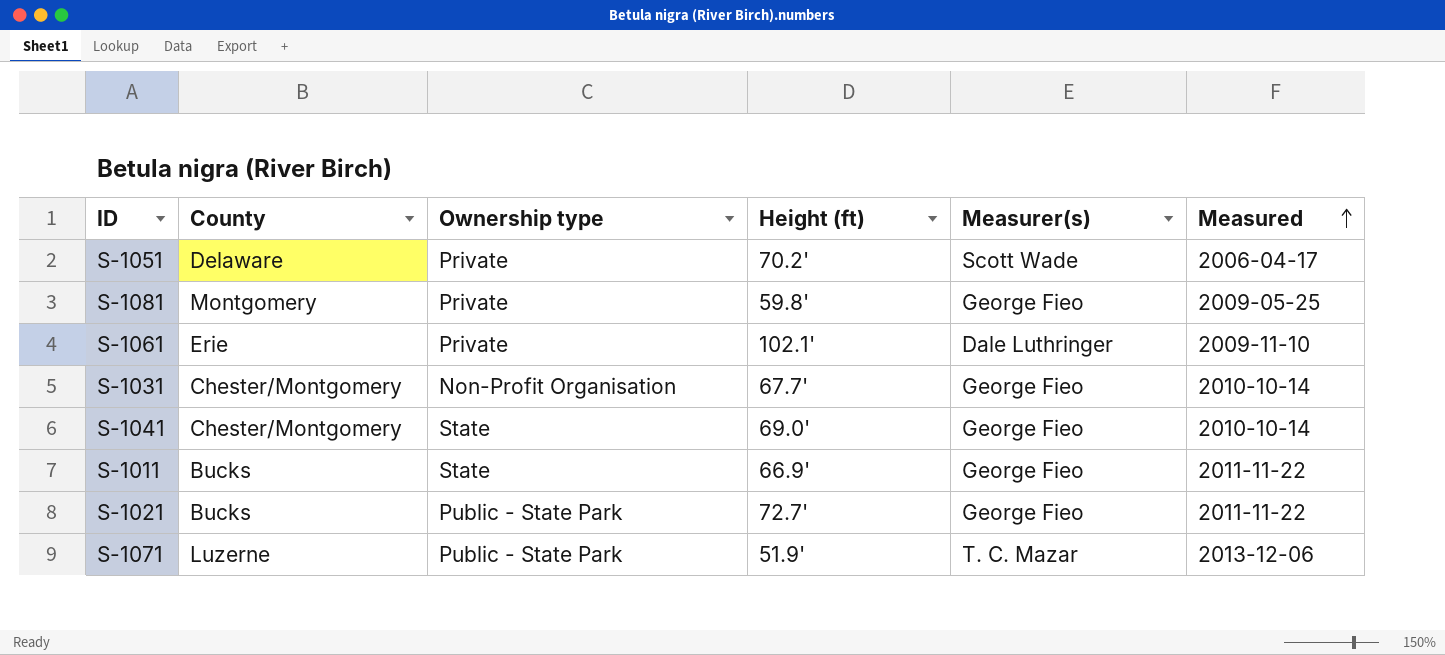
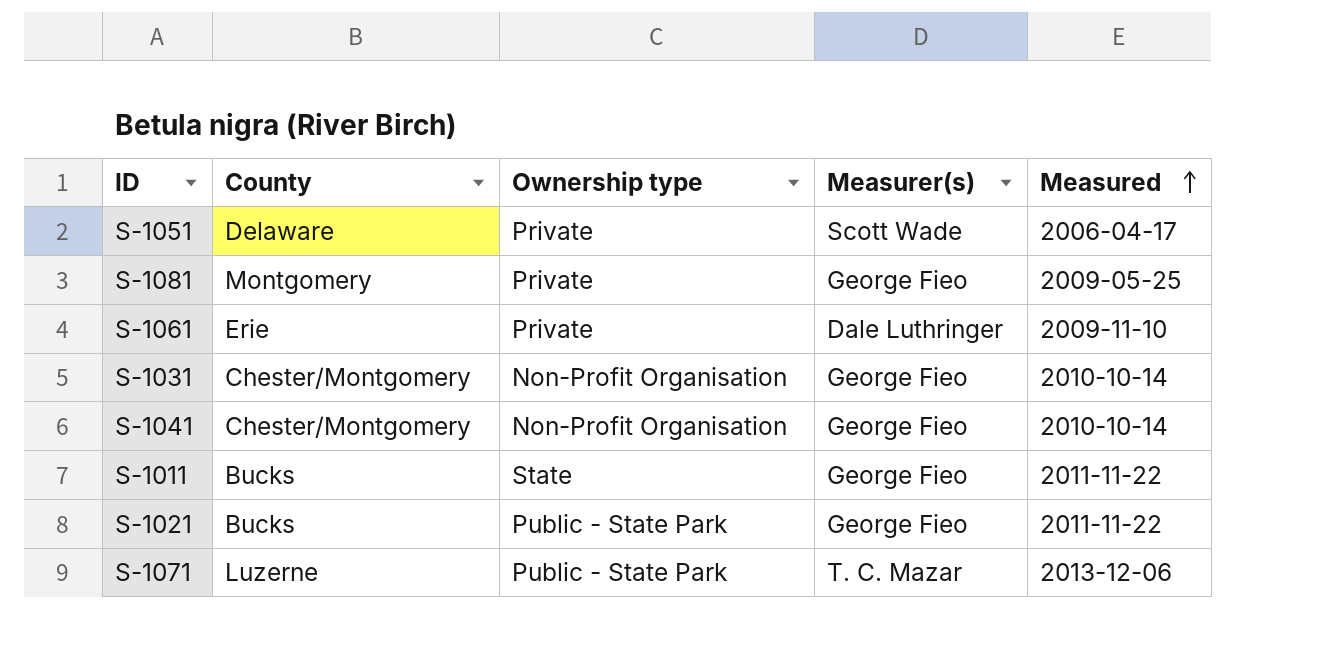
column Height (ft) | position: 4 -> none
S-1041 | Ownership type: State -> Non-Profit Organisation

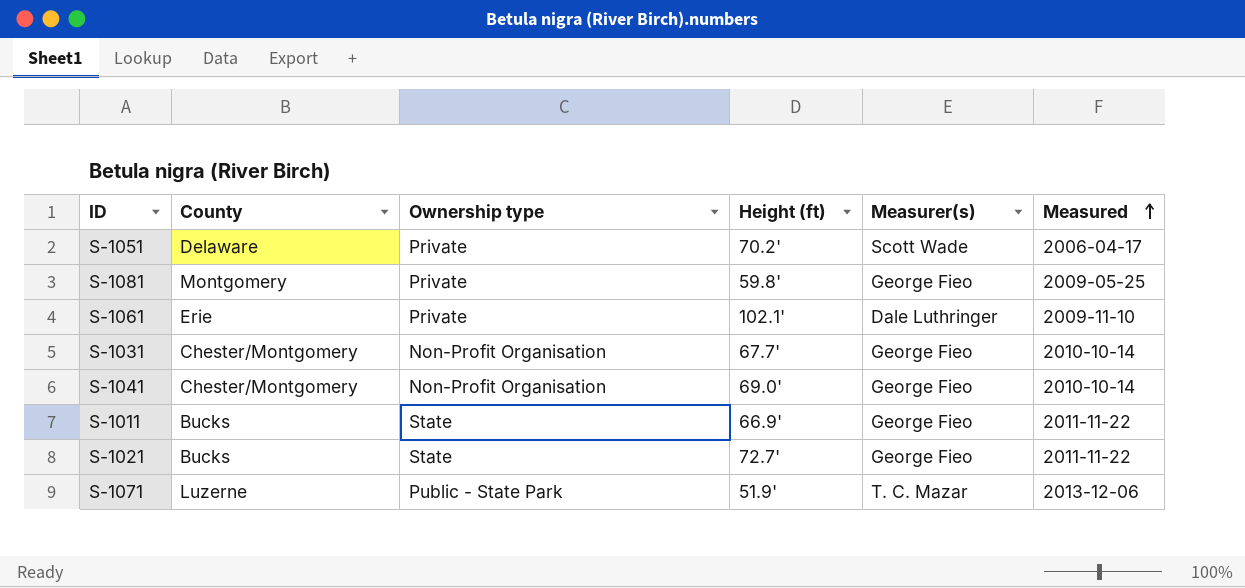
column Height (ft) | position: none -> 4
S-1021 | Ownership type: Public - State Park -> State

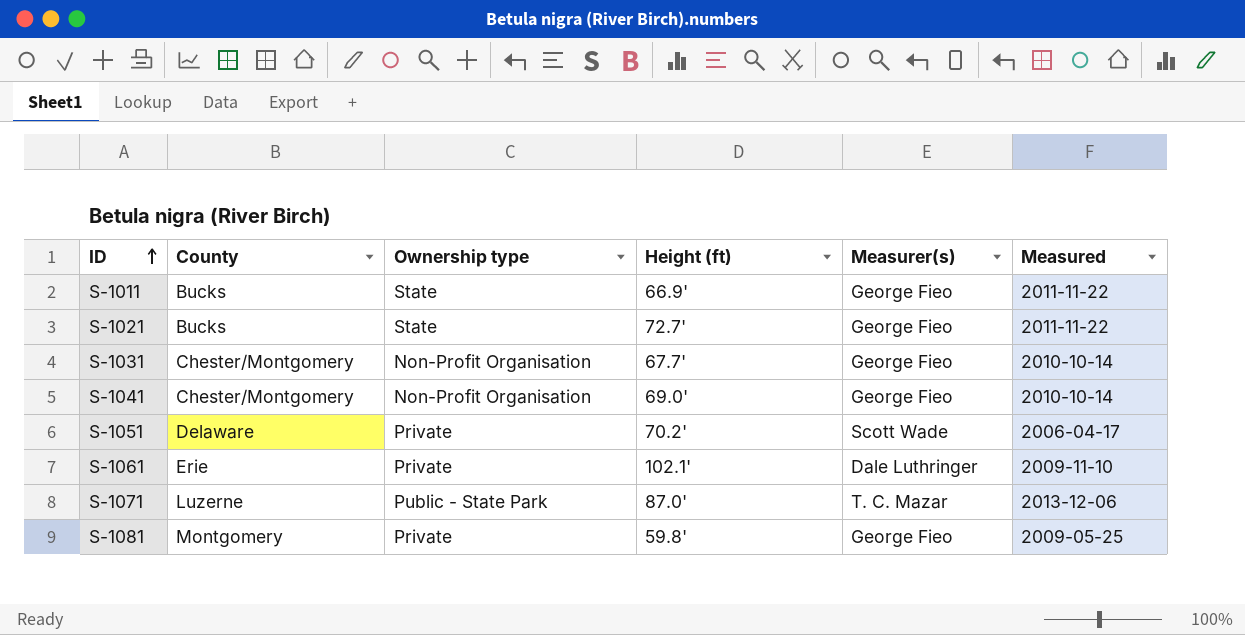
row order: Measured ascending -> ID ascending
S-1071 | Height (ft): 51.9' -> 87.0'

